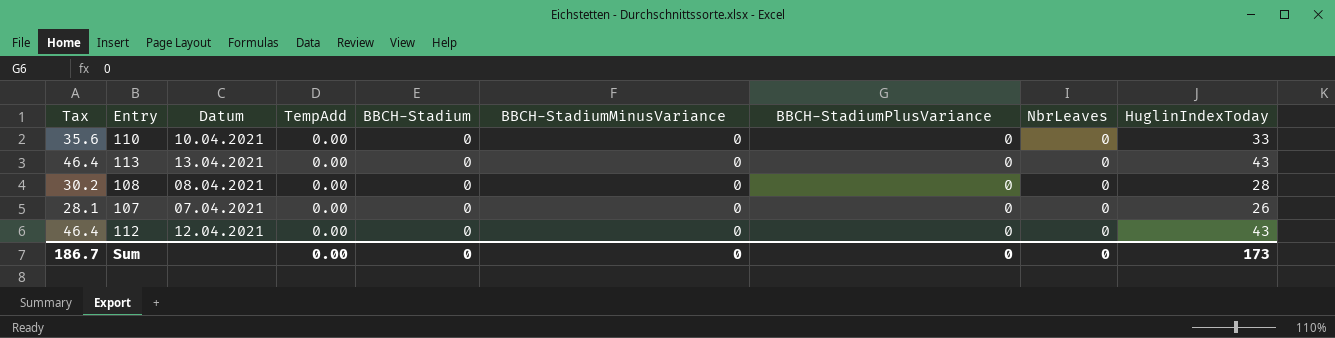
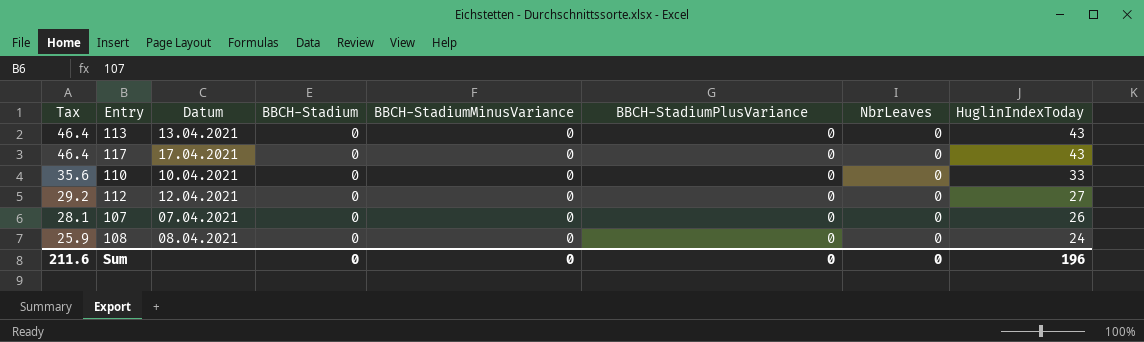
row order: none -> Tax descending
column TempAdd | position: 4 -> none
row 117: none -> 46.4 | 17.04.2021 | 0 | 0 | 0 | 0 | 43
112 | Tax: 46.4 -> 29.2
112 | HuglinIndexToday: 43 -> 27
108 | Tax: 30.2 -> 25.9
108 | HuglinIndexToday: 28 -> 24
Sum | Tax: 186.7 -> 211.6
Sum | HuglinIndexToday: 173 -> 196

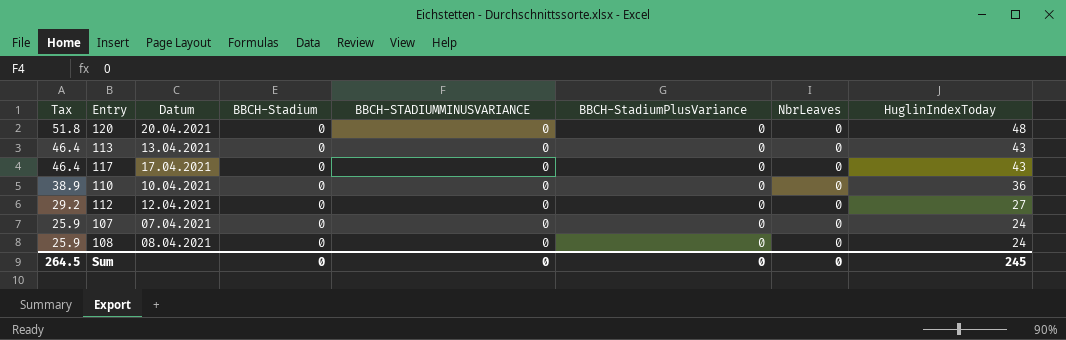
column name: BBCH-StadiumMinusVariance -> BBCH-STADIUMMINUSVARIANCE
row 120: none -> 51.8 | 20.04.2021 | 0 | 0 | 0 | 0 | 48
110 | Tax: 35.6 -> 38.9
110 | HuglinIndexToday: 33 -> 36
107 | Tax: 28.1 -> 25.9
107 | HuglinIndexToday: 26 -> 24
Sum | Tax: 211.6 -> 264.5
Sum | HuglinIndexToday: 196 -> 245

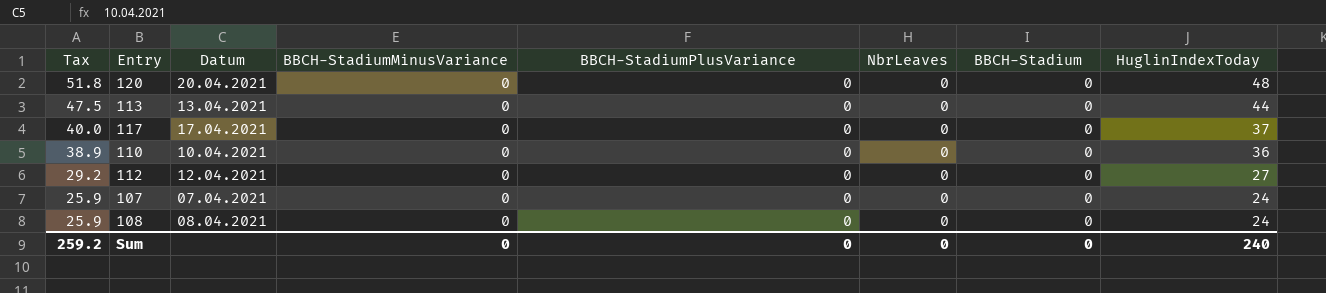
column name: BBCH-STADIUMMINUSVARIANCE -> BBCH-StadiumMinusVariance
column BBCH-Stadium | position: 4 -> 7
113 | Tax: 46.4 -> 47.5
113 | HuglinIndexToday: 43 -> 44
117 | Tax: 46.4 -> 40.0
117 | HuglinIndexToday: 43 -> 37
Sum | Tax: 264.5 -> 259.2
Sum | HuglinIndexToday: 245 -> 240

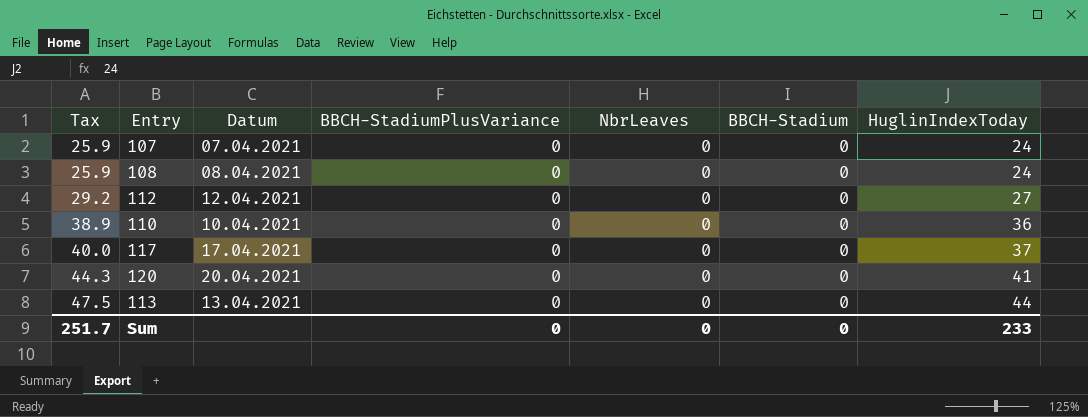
row order: Tax descending -> Tax ascending
column BBCH-StadiumMinusVariance | position: 4 -> none
120 | Tax: 51.8 -> 44.3
120 | HuglinIndexToday: 48 -> 41
Sum | Tax: 259.2 -> 251.7
Sum | HuglinIndexToday: 240 -> 233

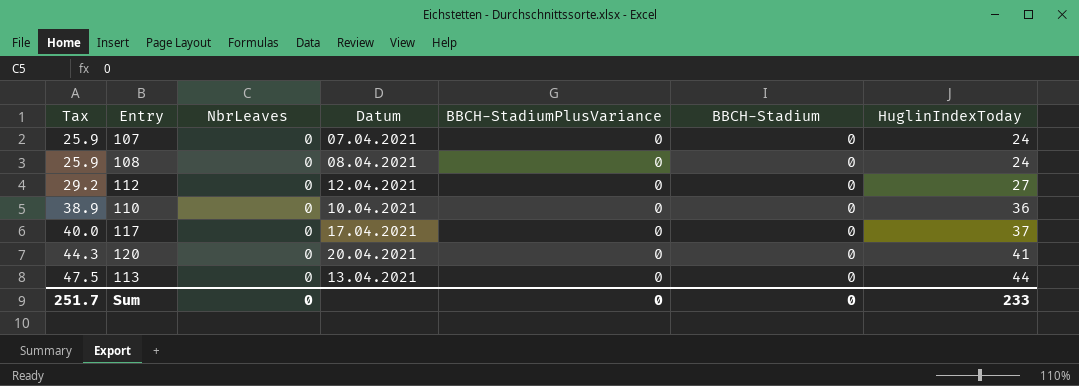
column NbrLeaves | position: 5 -> 3

